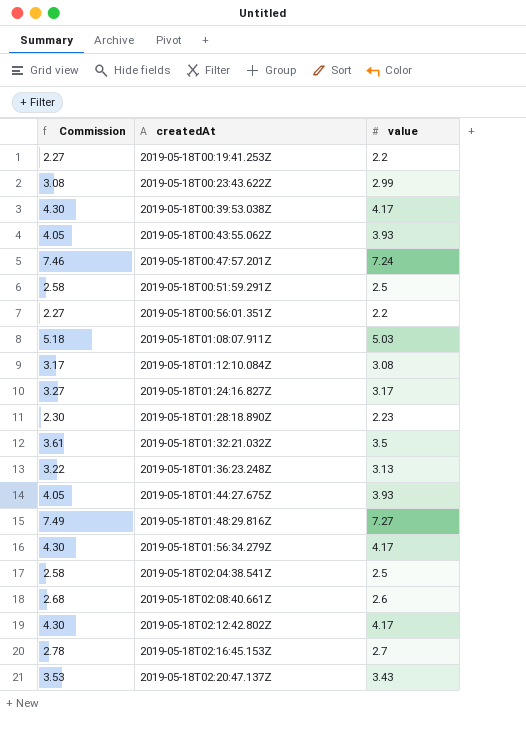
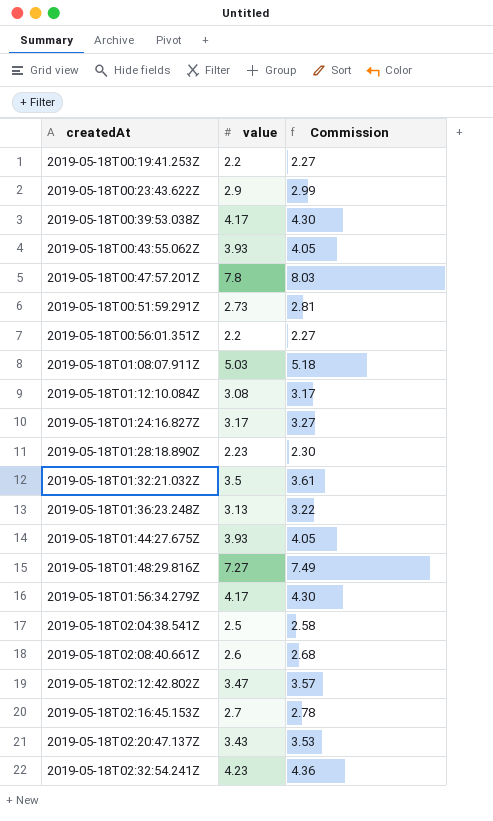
column Commission | position: 1 -> 3
2019-05-18T00:23:43.622Z | value: 2.99 -> 2.9
2019-05-18T00:23:43.622Z | Commission: 3.08 -> 2.99
2019-05-18T00:47:57.201Z | value: 7.24 -> 7.8
2019-05-18T00:47:57.201Z | Commission: 7.46 -> 8.03
2019-05-18T00:51:59.291Z | value: 2.5 -> 2.73
2019-05-18T00:51:59.291Z | Commission: 2.58 -> 2.81
2019-05-18T02:12:42.802Z | value: 4.17 -> 3.47
2019-05-18T02:12:42.802Z | Commission: 4.30 -> 3.57
row 2019-05-18T02:32:54.241Z: none -> 4.23 | 4.36

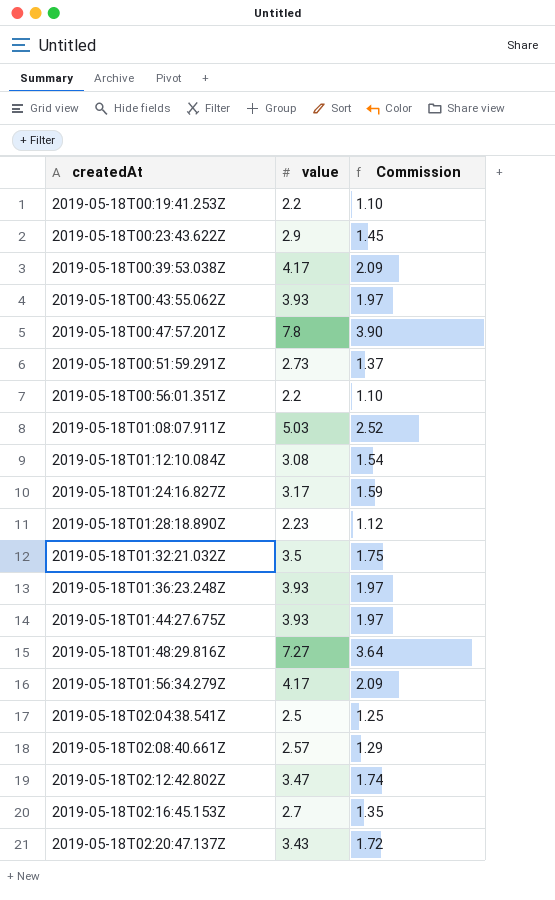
column Commission | formula: [value] * 1.03 -> [value] * 0.5
row 2019-05-18T02:32:54.241Z: 4.23 | 4.36 -> none
2019-05-18T01:36:23.248Z | value: 3.13 -> 3.93
2019-05-18T02:08:40.661Z | value: 2.6 -> 2.57

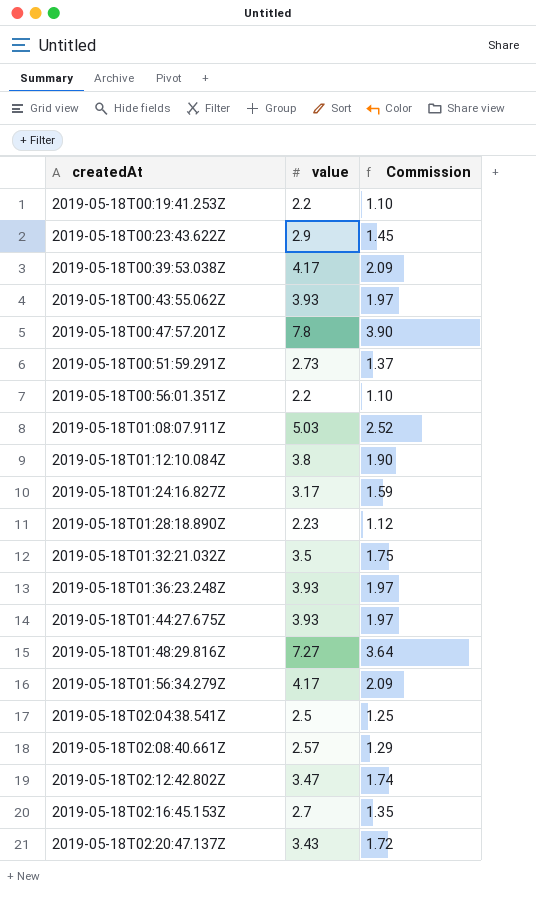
2019-05-18T01:12:10.084Z | value: 3.08 -> 3.8
2019-05-18T01:12:10.084Z | Commission: 1.54 -> 1.90

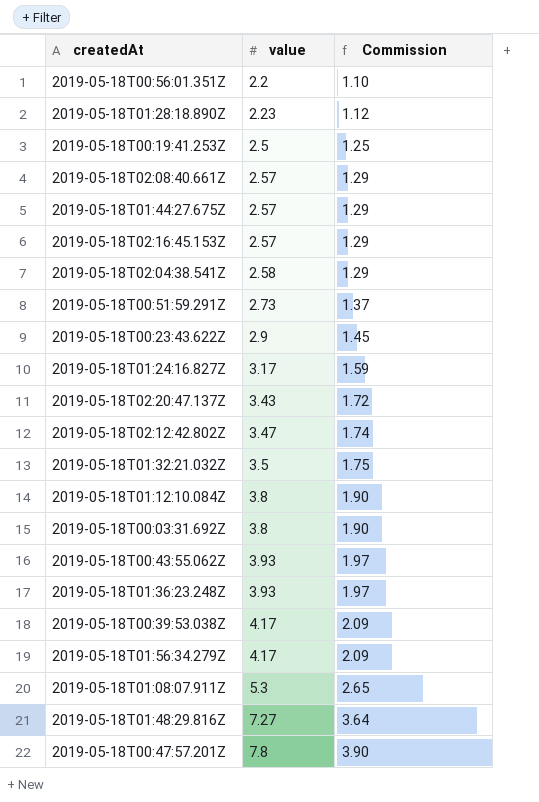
row order: createdAt ascending -> value ascending
2019-05-18T00:19:41.253Z | value: 2.2 -> 2.5
2019-05-18T00:19:41.253Z | Commission: 1.10 -> 1.25
2019-05-18T01:44:27.675Z | value: 3.93 -> 2.57
2019-05-18T01:44:27.675Z | Commission: 1.97 -> 1.29
2019-05-18T02:16:45.153Z | value: 2.7 -> 2.57
2019-05-18T02:16:45.153Z | Commission: 1.35 -> 1.29
2019-05-18T02:04:38.541Z | value: 2.5 -> 2.58
2019-05-18T02:04:38.541Z | Commission: 1.25 -> 1.29
row 2019-05-18T00:03:31.692Z: none -> 3.8 | 1.90
2019-05-18T01:08:07.911Z | value: 5.03 -> 5.3
2019-05-18T01:08:07.911Z | Commission: 2.52 -> 2.65

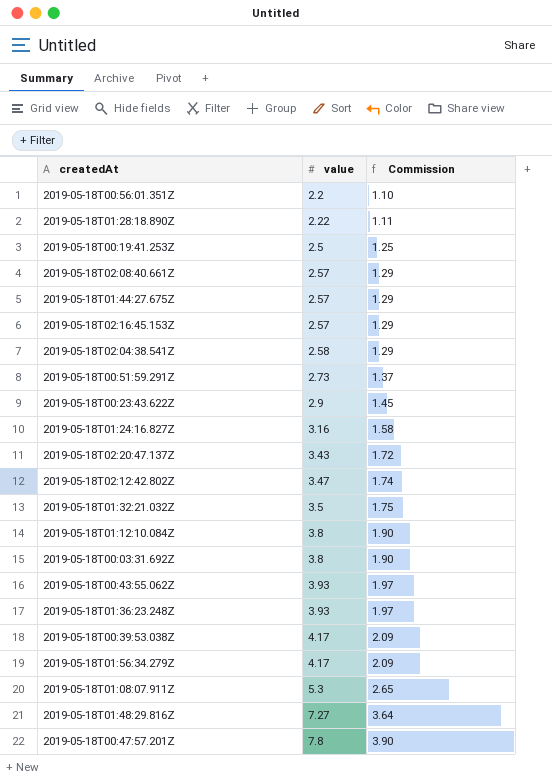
2019-05-18T01:28:18.890Z | value: 2.23 -> 2.22
2019-05-18T01:28:18.890Z | Commission: 1.12 -> 1.11
2019-05-18T01:24:16.827Z | value: 3.17 -> 3.16
2019-05-18T01:24:16.827Z | Commission: 1.59 -> 1.58

